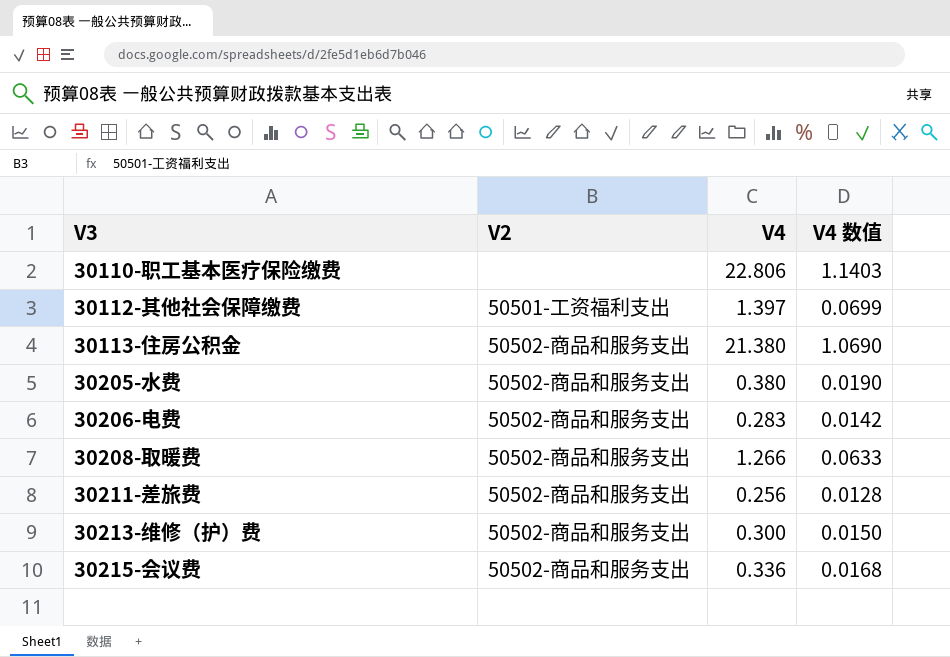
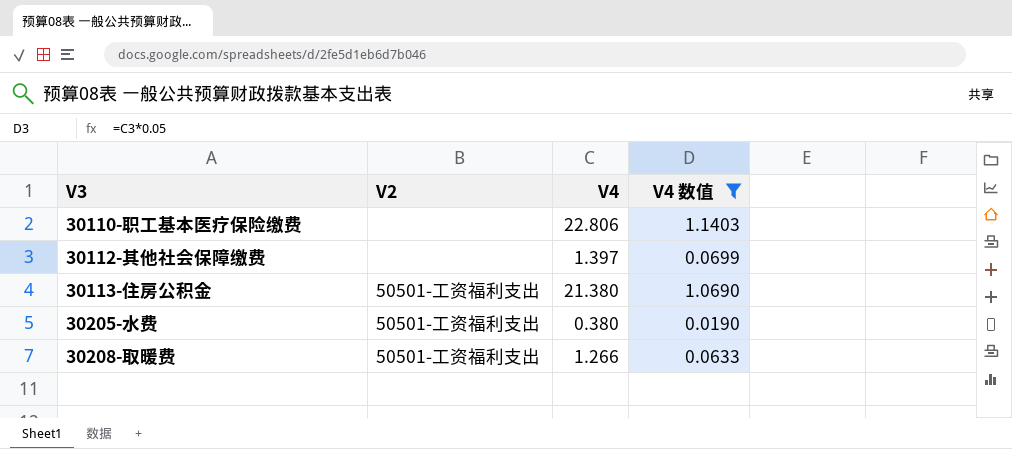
filter: none -> V4 数值 >= 0.0190
30112-其他社会保障缴费 | V2: 50501-工资福利支出 -> none
30113-住房公积金 | V2: 50502-商品和服务支出 -> 50501-工资福利支出
30205-水费 | V2: 50502-商品和服务支出 -> 50501-工资福利支出
30208-取暖费 | V2: 50502-商品和服务支出 -> 50501-工资福利支出

